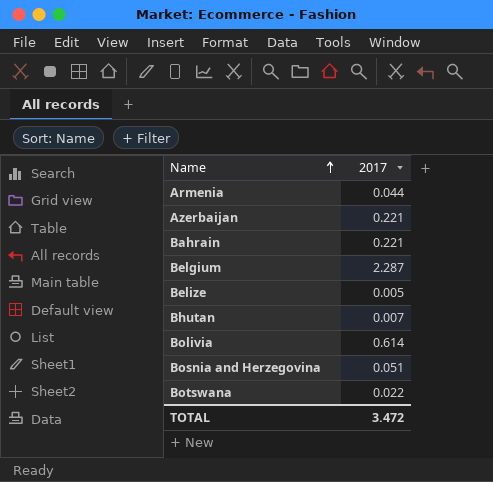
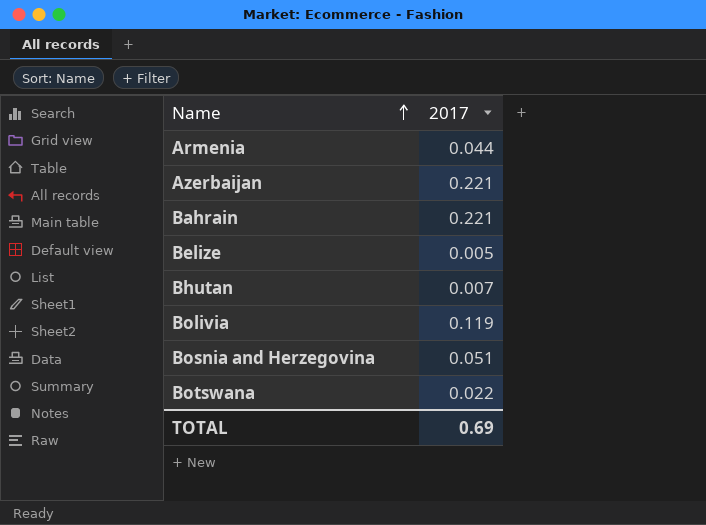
row Belgium: 2.287 -> none
Bolivia | 2017: 0.614 -> 0.119
TOTAL | 2017: 3.472 -> 0.69

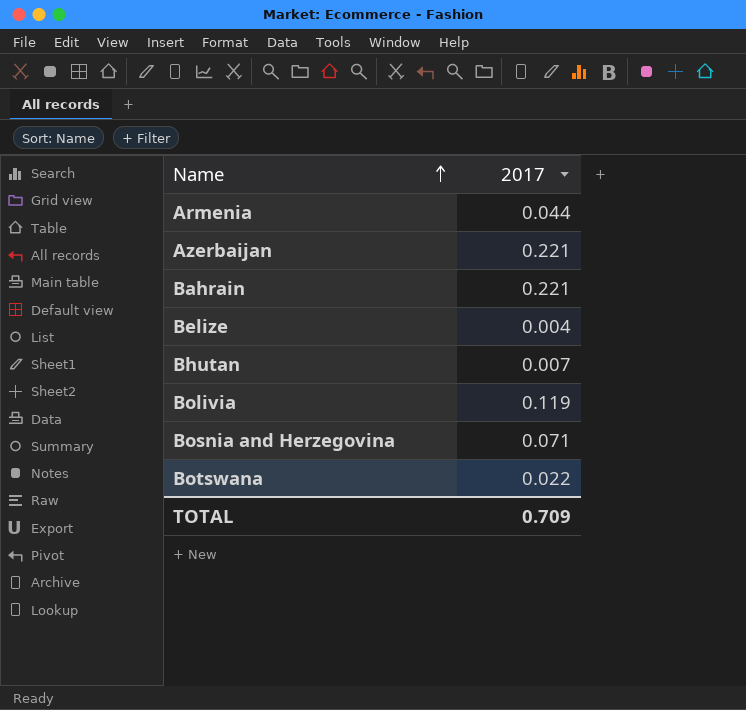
Belize | 2017: 0.005 -> 0.004
Bosnia and Herzegovina | 2017: 0.051 -> 0.071
TOTAL | 2017: 0.69 -> 0.709

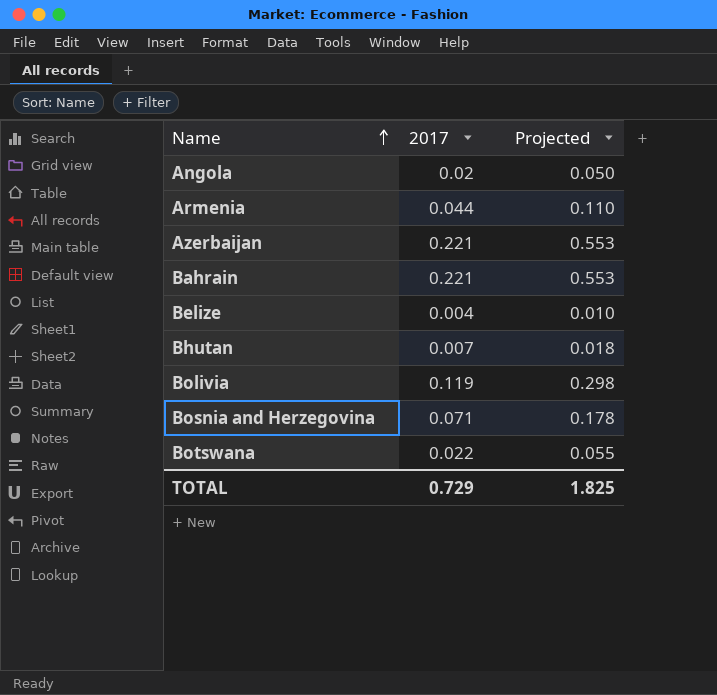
column Projected | formula: none -> [2017] * 2.5
row Angola: none -> 0.02 | 0.050
TOTAL | 2017: 0.709 -> 0.729

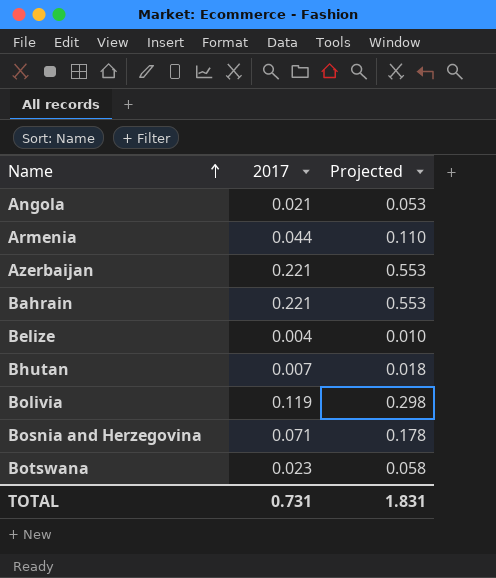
Angola | 2017: 0.02 -> 0.021
Angola | Projected: 0.050 -> 0.053
Botswana | 2017: 0.022 -> 0.023
Botswana | Projected: 0.055 -> 0.058
TOTAL | 2017: 0.729 -> 0.731
TOTAL | Projected: 1.825 -> 1.831

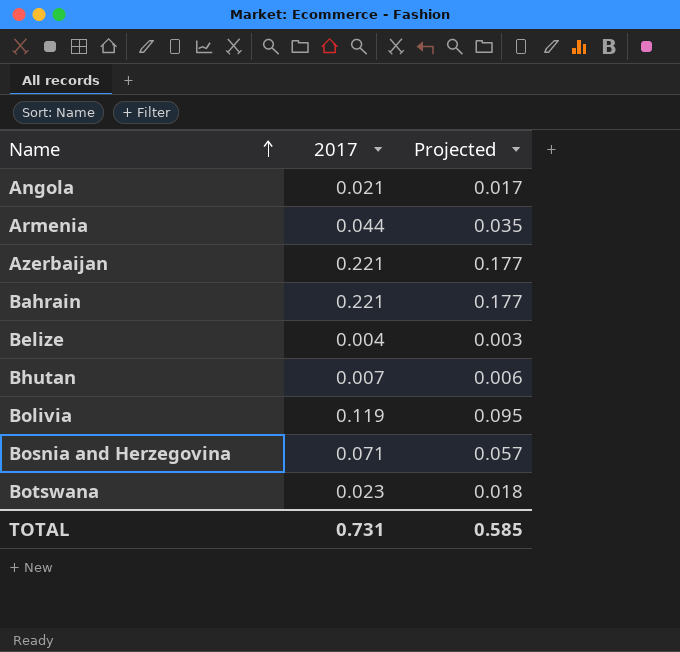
column Projected | formula: [2017] * 2.5 -> [2017] * 0.8
TOTAL | Projected: 1.831 -> 0.585

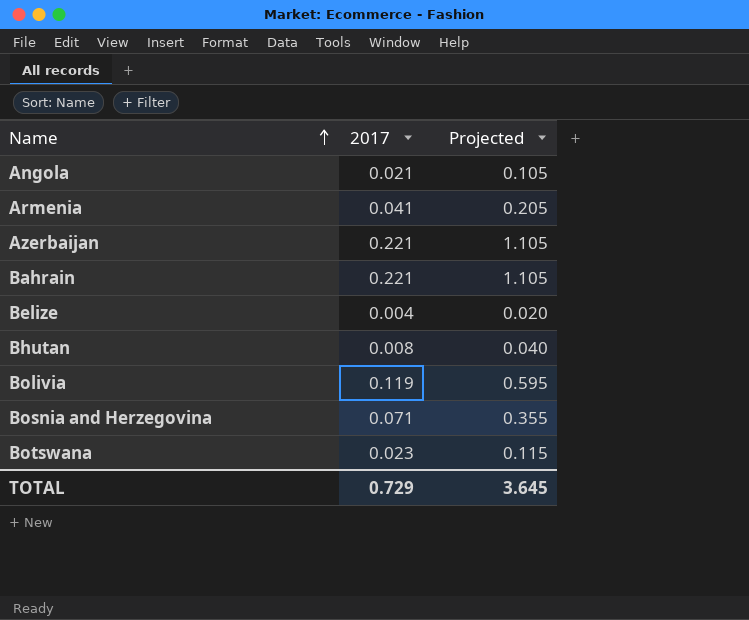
column Projected | formula: [2017] * 0.8 -> [2017] * 5
Armenia | 2017: 0.044 -> 0.041
Bhutan | 2017: 0.007 -> 0.008
TOTAL | 2017: 0.731 -> 0.729
TOTAL | Projected: 0.585 -> 3.645

